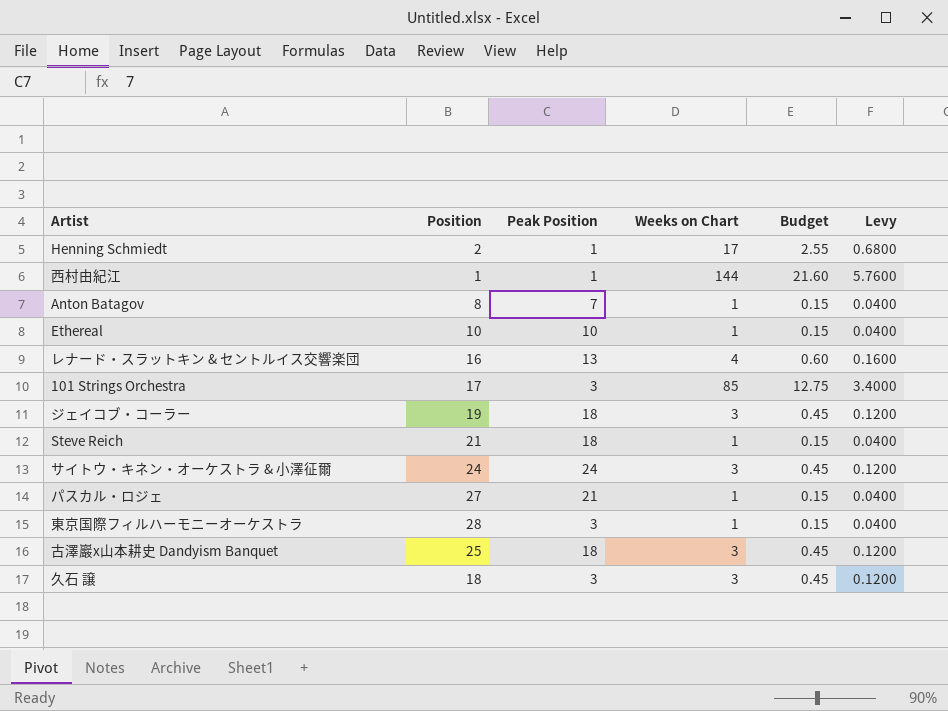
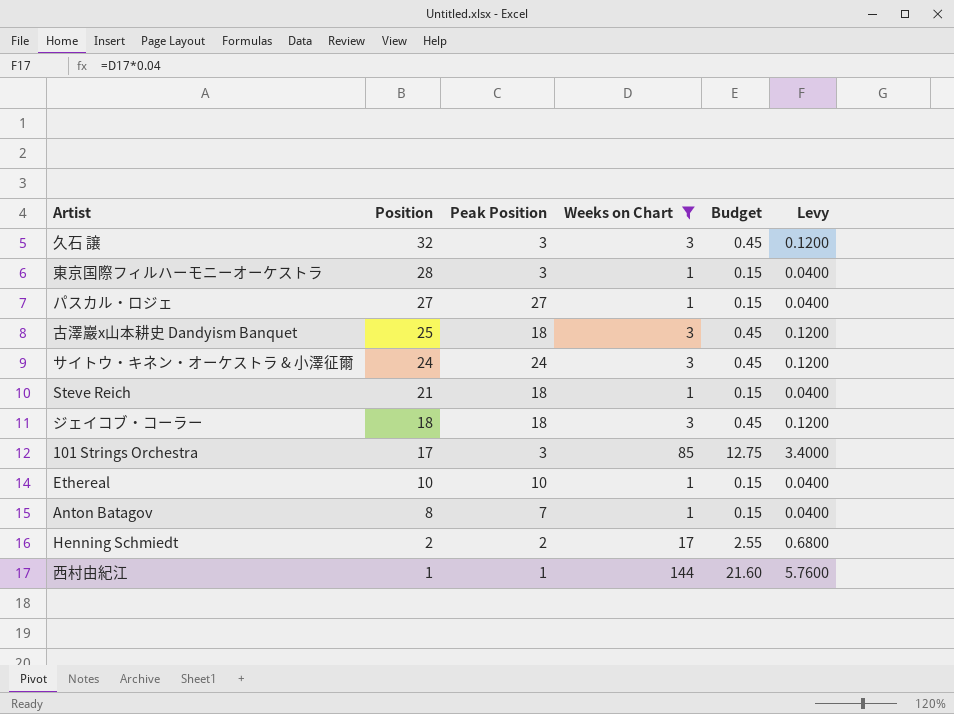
filter: none -> Weeks on Chart != 4
row order: none -> Position descending
久石 譲 | Position: 18 -> 32
パスカル・ロジェ | Peak Position: 21 -> 27
ジェイコブ・コーラー | Position: 19 -> 18
Henning Schmiedt | Peak Position: 1 -> 2

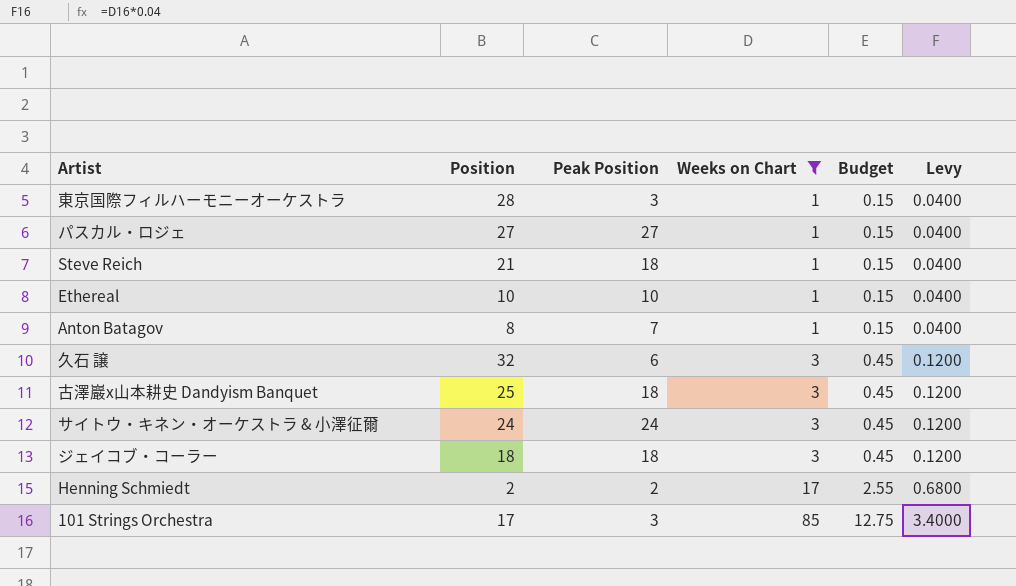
row order: Position descending -> Weeks on Chart ascending
row 西村由紀江: 1 | 1 | 144 | 21.60 | 5.7600 -> none
久石 譲 | Peak Position: 3 -> 6

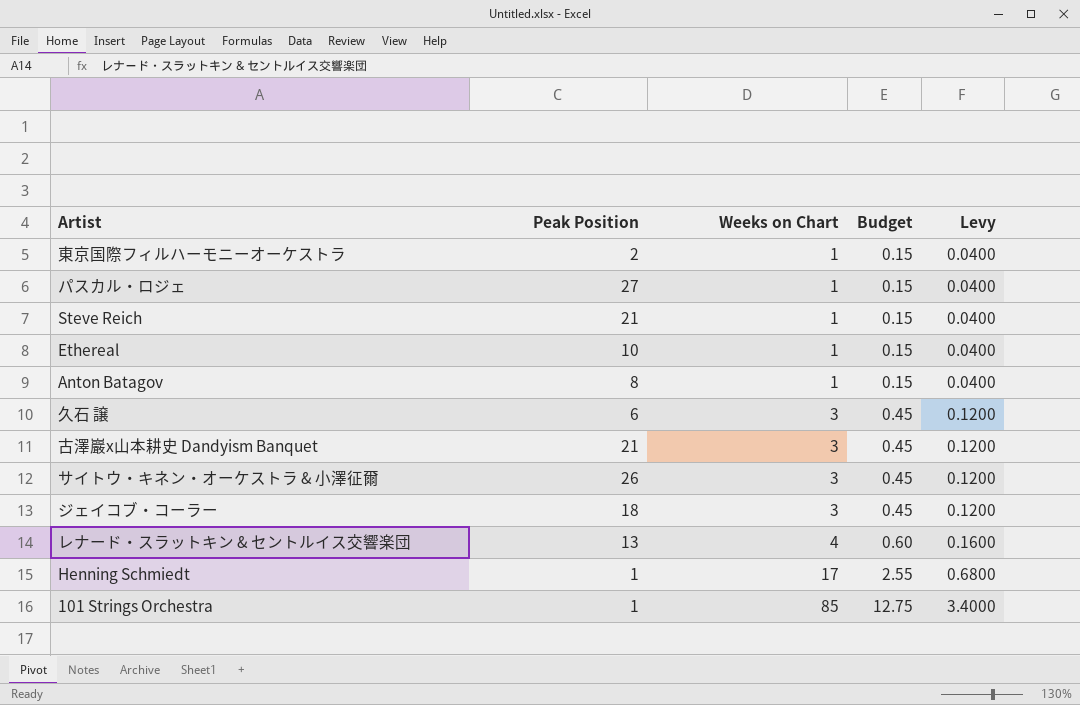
filter: Weeks on Chart != 4 -> none
column Position | position: 2 -> none
東京国際フィルハーモニーオーケストラ | Peak Position: 3 -> 2
Steve Reich | Peak Position: 18 -> 21
Anton Batagov | Peak Position: 7 -> 8
古澤巖x山本耕史 Dandyism Banquet | Peak Position: 18 -> 21
サイトウ・キネン・オーケストラ & 小澤征爾 | Peak Position: 24 -> 26
Henning Schmiedt | Peak Position: 2 -> 1
101 Strings Orchestra | Peak Position: 3 -> 1

